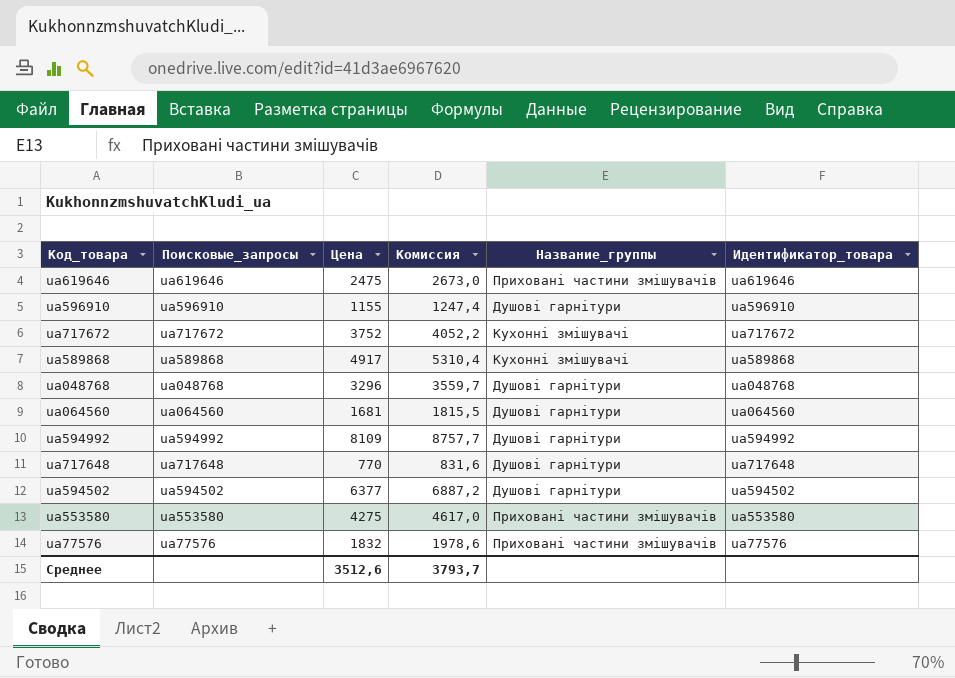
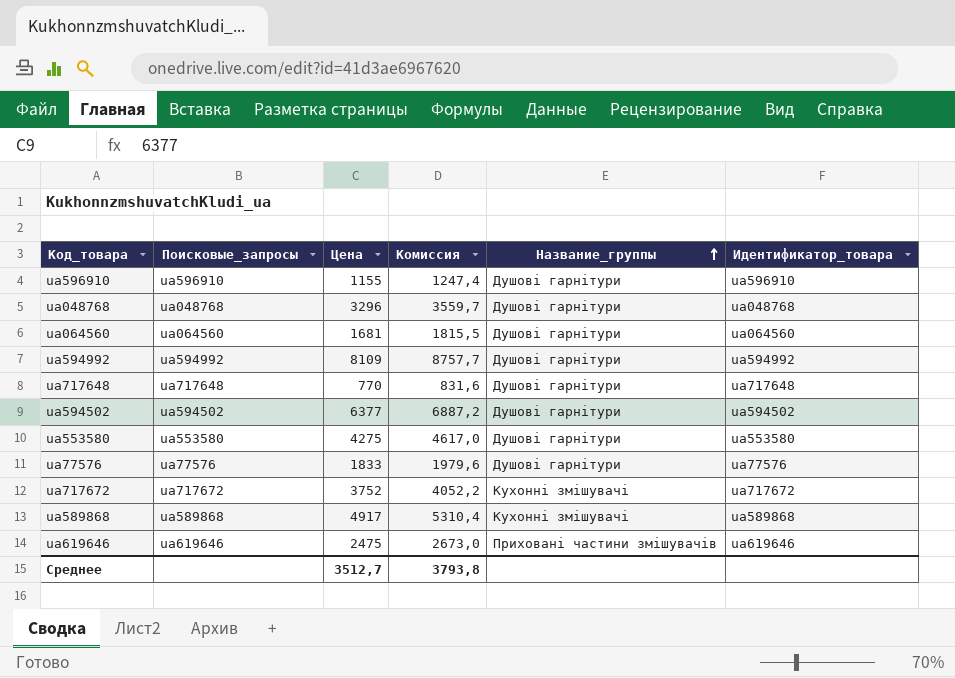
row order: none -> Название_группы ascending
ua553580 | Название_группы: Приховані частини змішувачів -> Душові гарнітури
ua77576 | Цена: 1832 -> 1833
ua77576 | Комиссия: 1978,6 -> 1979,6
ua77576 | Название_группы: Приховані частини змішувачів -> Душові гарнітури
Среднее | Цена: 3512,6 -> 3512,7
Среднее | Комиссия: 3793,7 -> 3793,8

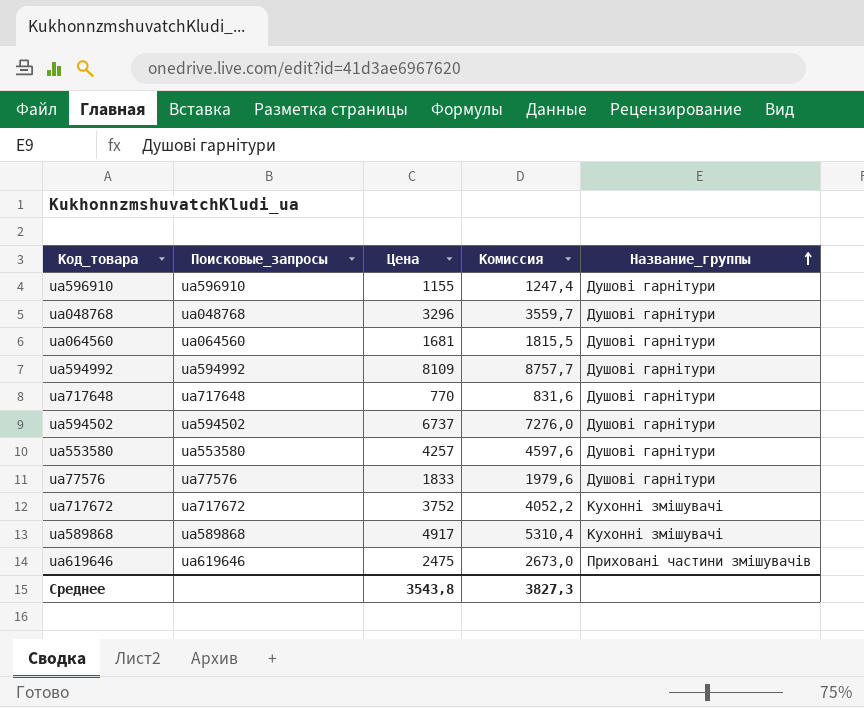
column Идентификатор_товара | position: 6 -> none
ua594502 | Цена: 6377 -> 6737
ua594502 | Комиссия: 6887,2 -> 7276,0
ua553580 | Цена: 4275 -> 4257
ua553580 | Комиссия: 4617,0 -> 4597,6
Среднее | Цена: 3512,7 -> 3543,8
Среднее | Комиссия: 3793,8 -> 3827,3

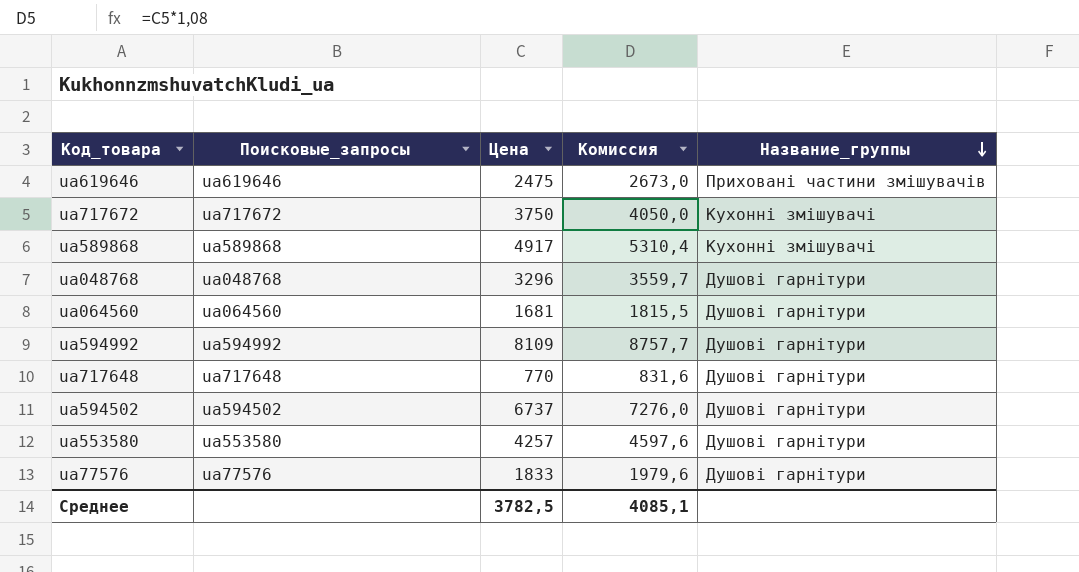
row order: Название_группы ascending -> Название_группы descending
row ua596910: ua596910 | 1155 | 1247,4 | Душові гарнітури -> none
ua717672 | Цена: 3752 -> 3750
ua717672 | Комиссия: 4052,2 -> 4050,0
Среднее | Цена: 3543,8 -> 3782,5
Среднее | Комиссия: 3827,3 -> 4085,1

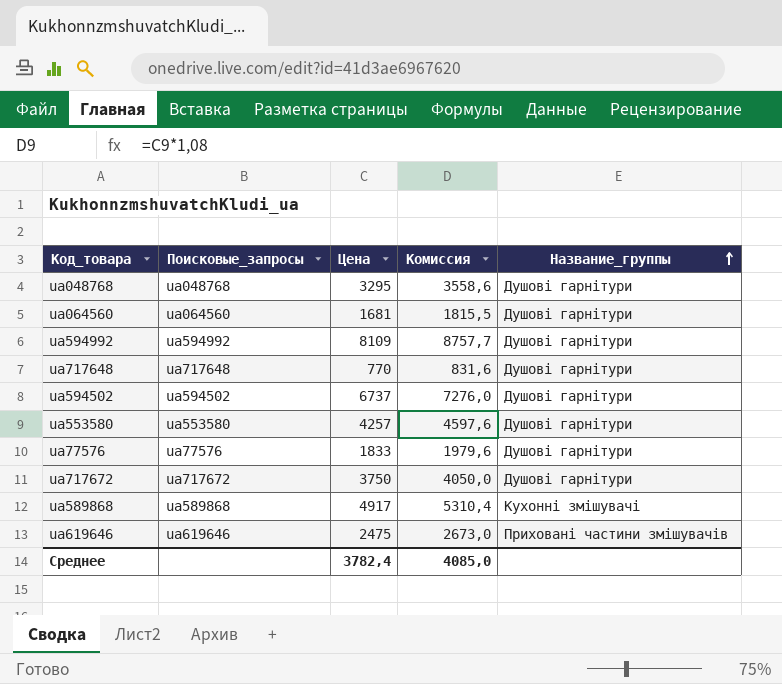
row order: Название_группы descending -> Название_группы ascending
ua048768 | Цена: 3296 -> 3295
ua048768 | Комиссия: 3559,7 -> 3558,6
ua717672 | Название_группы: Кухонні змішувачі -> Душові гарнітури
Среднее | Цена: 3782,5 -> 3782,4
Среднее | Комиссия: 4085,1 -> 4085,0

